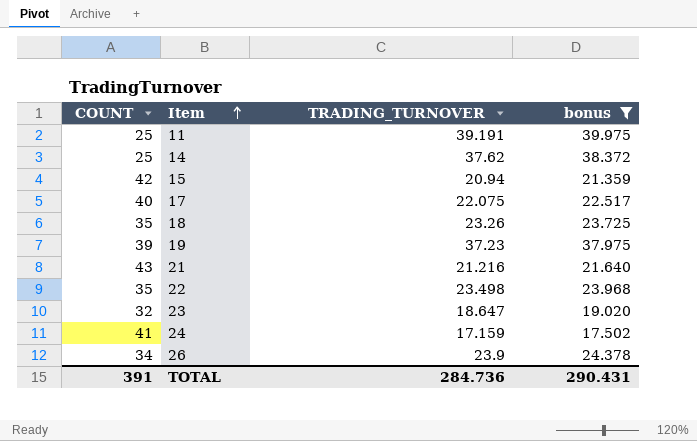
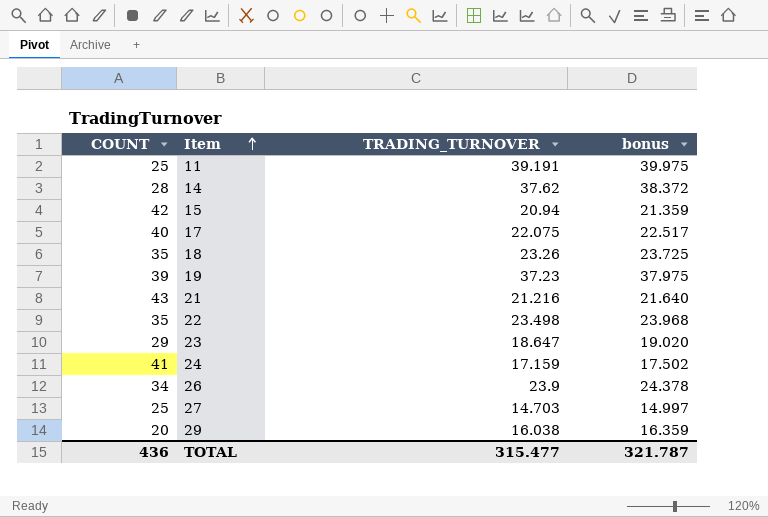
filter: bonus >= 17.502 -> none
14 | COUNT: 25 -> 28
23 | COUNT: 32 -> 29
TOTAL | COUNT: 391 -> 436
TOTAL | TRADING_TURNOVER: 284.736 -> 315.477
TOTAL | bonus: 290.431 -> 321.787

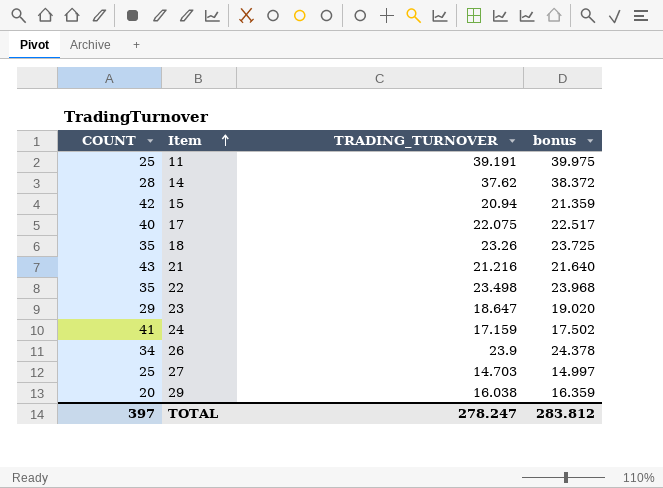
row 19: 39 | 37.23 | 37.975 -> none
TOTAL | COUNT: 436 -> 397
TOTAL | TRADING_TURNOVER: 315.477 -> 278.247
TOTAL | bonus: 321.787 -> 283.812

